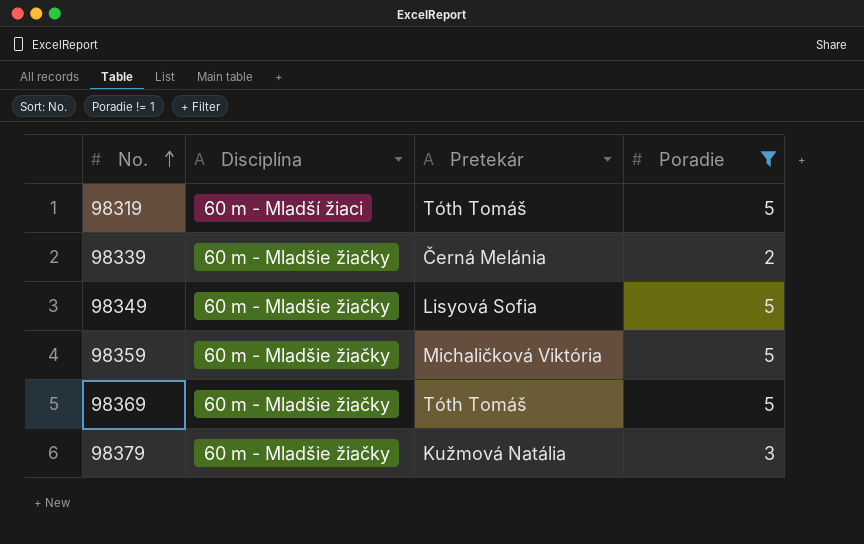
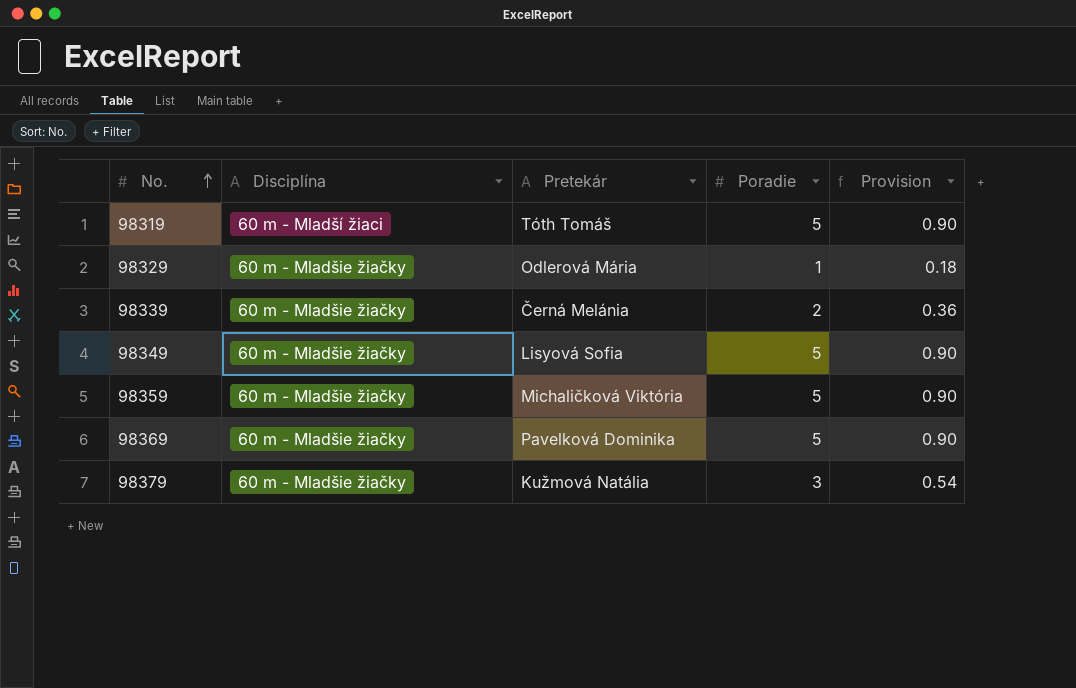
filter: Poradie != 1 -> none
column Provision | formula: none -> [Poradie] * 0.18
98369 | Pretekár: Tóth Tomáš -> Pavelková Dominika

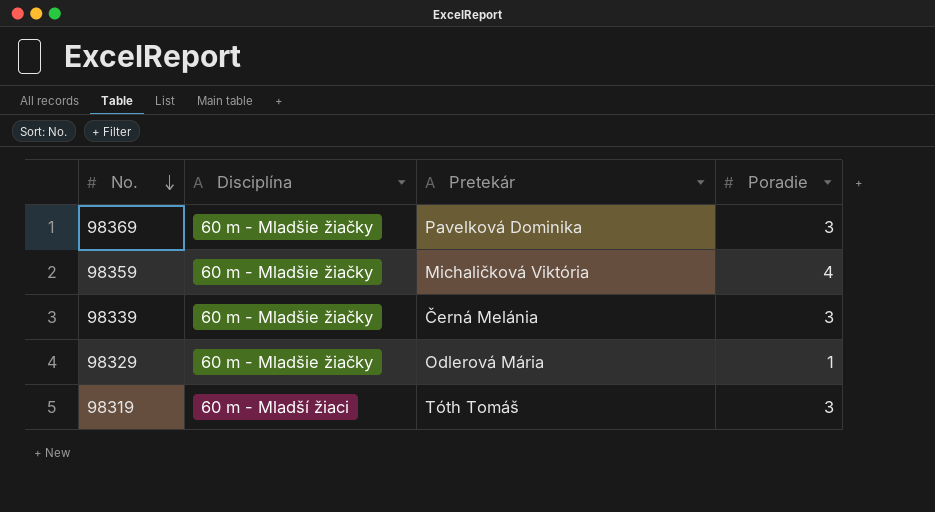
row order: No. ascending -> No. descending
column Provision | formula: [Poradie] * 0.18 -> none
row 98349: 60 m - Mladšie žiačky | Lisyová Sofia | 5 | 0.90 -> none
row 98379: 60 m - Mladšie žiačky | Kužmová Natália | 3 | 0.54 -> none
98369 | Poradie: 5 -> 3
98359 | Poradie: 5 -> 4
98339 | Poradie: 2 -> 3
98319 | Poradie: 5 -> 3

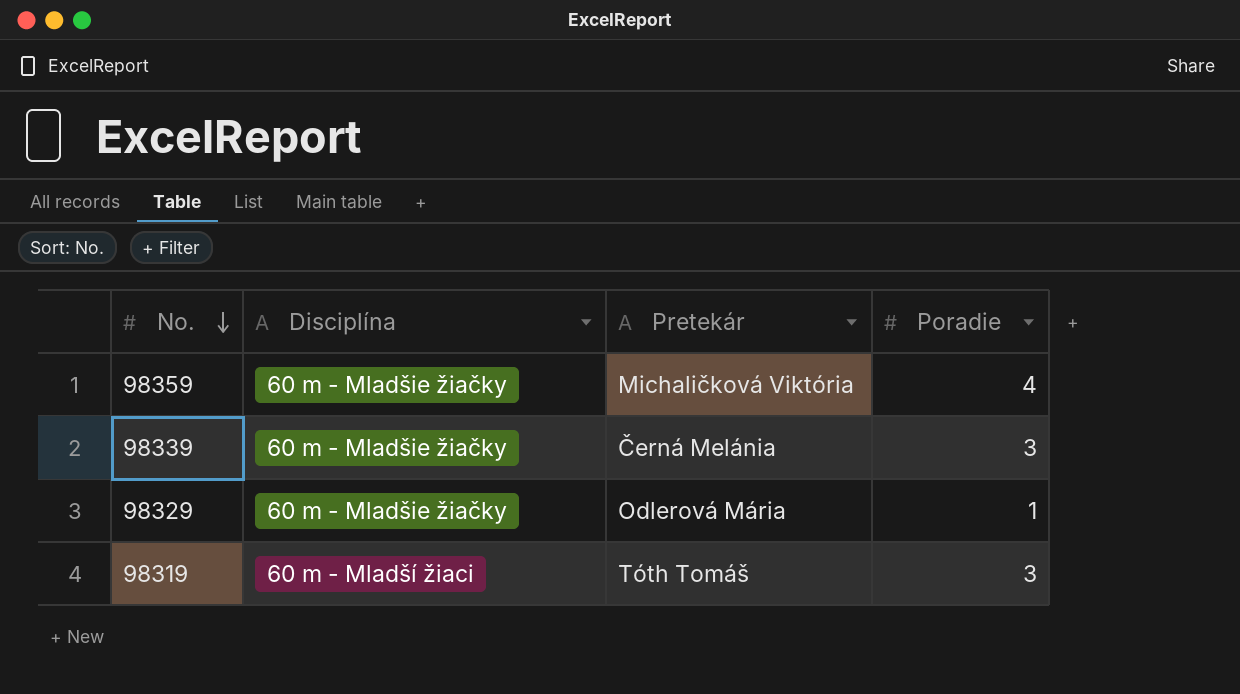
row 98369: 60 m - Mladšie žiačky | Pavelková Dominika | 3 -> none

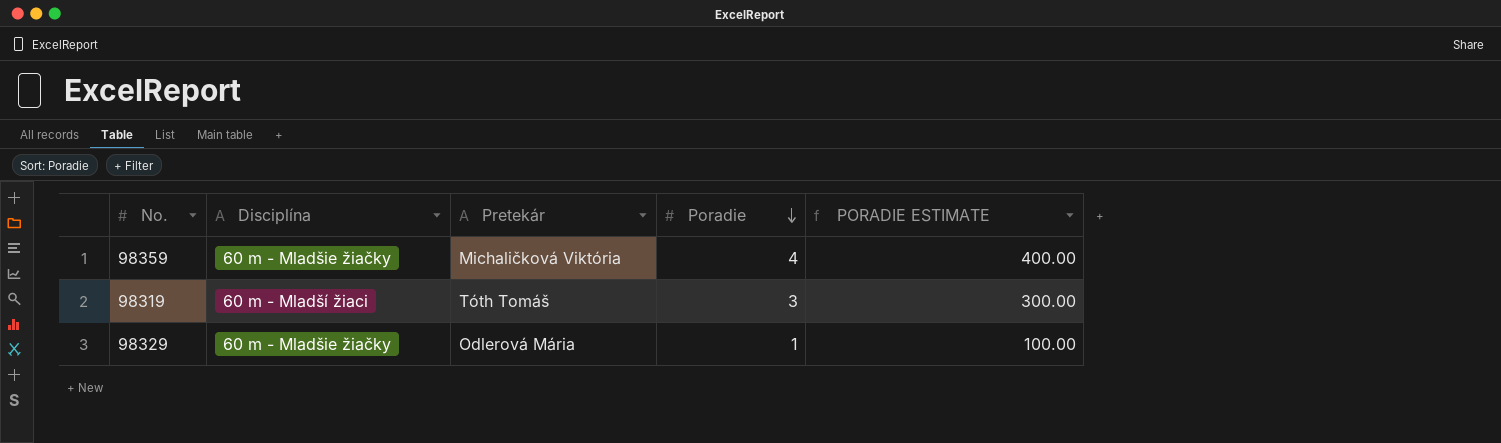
row order: No. descending -> Poradie descending
column PORADIE ESTIMATE | formula: none -> [Poradie] * 100
row 98339: 60 m - Mladšie žiačky | Černá Melánia | 3 -> none

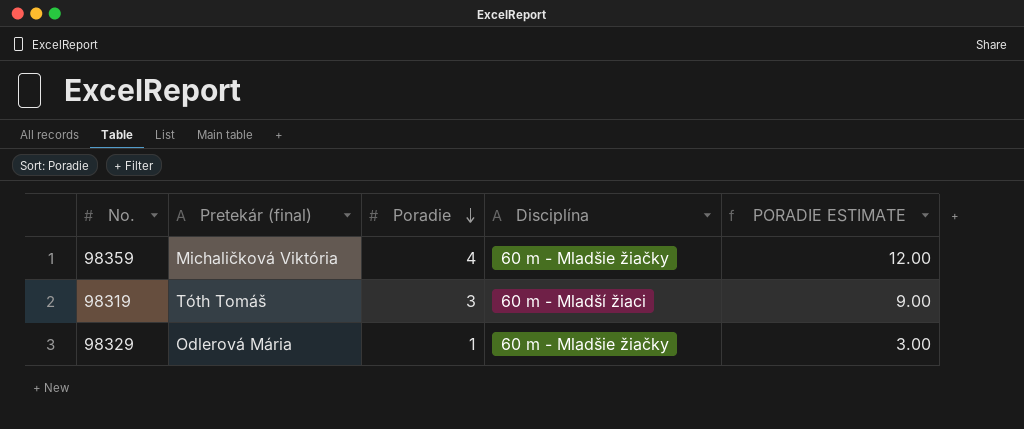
column name: Pretekár -> Pretekár (final)
column Disciplína | position: 2 -> 4
column PORADIE ESTIMATE | formula: [Poradie] * 100 -> [Poradie] * 3

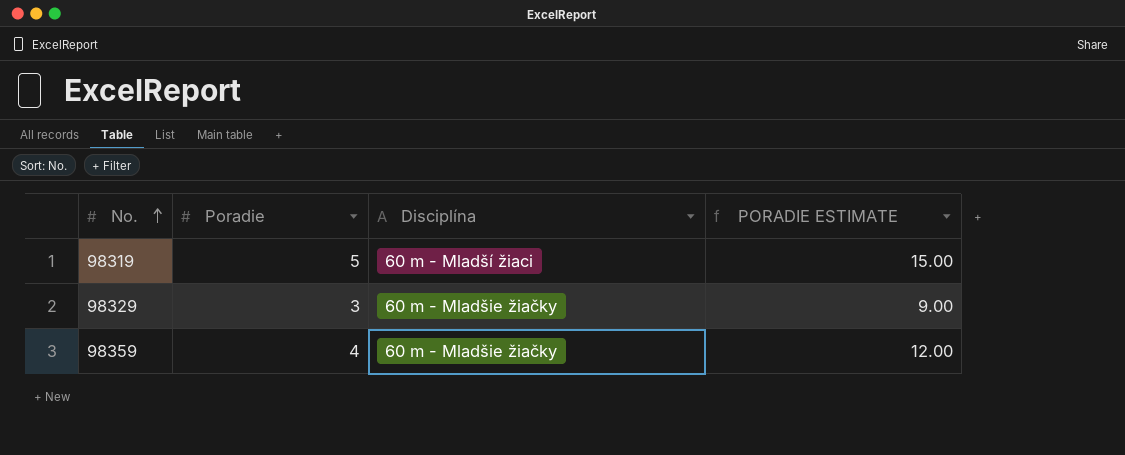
row order: Poradie descending -> No. ascending
column Pretekár (final) | position: 2 -> none
98319 | Poradie: 3 -> 5
98319 | PORADIE ESTIMATE: 9.00 -> 15.00
98329 | Poradie: 1 -> 3
98329 | PORADIE ESTIMATE: 3.00 -> 9.00

